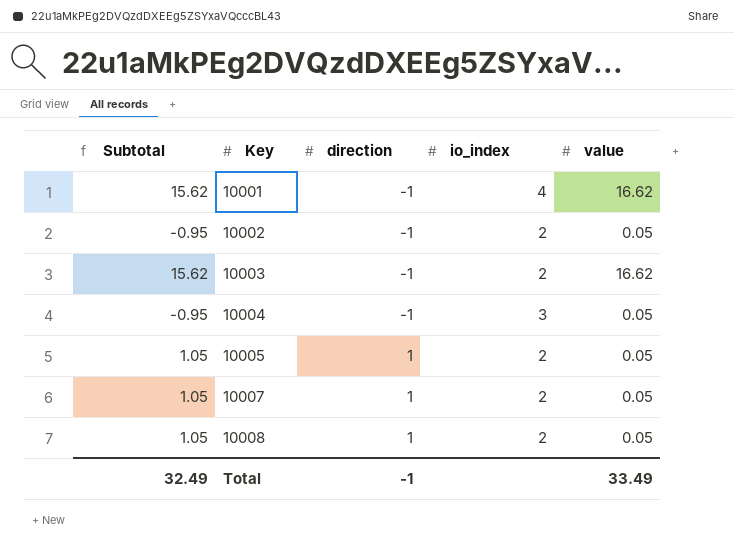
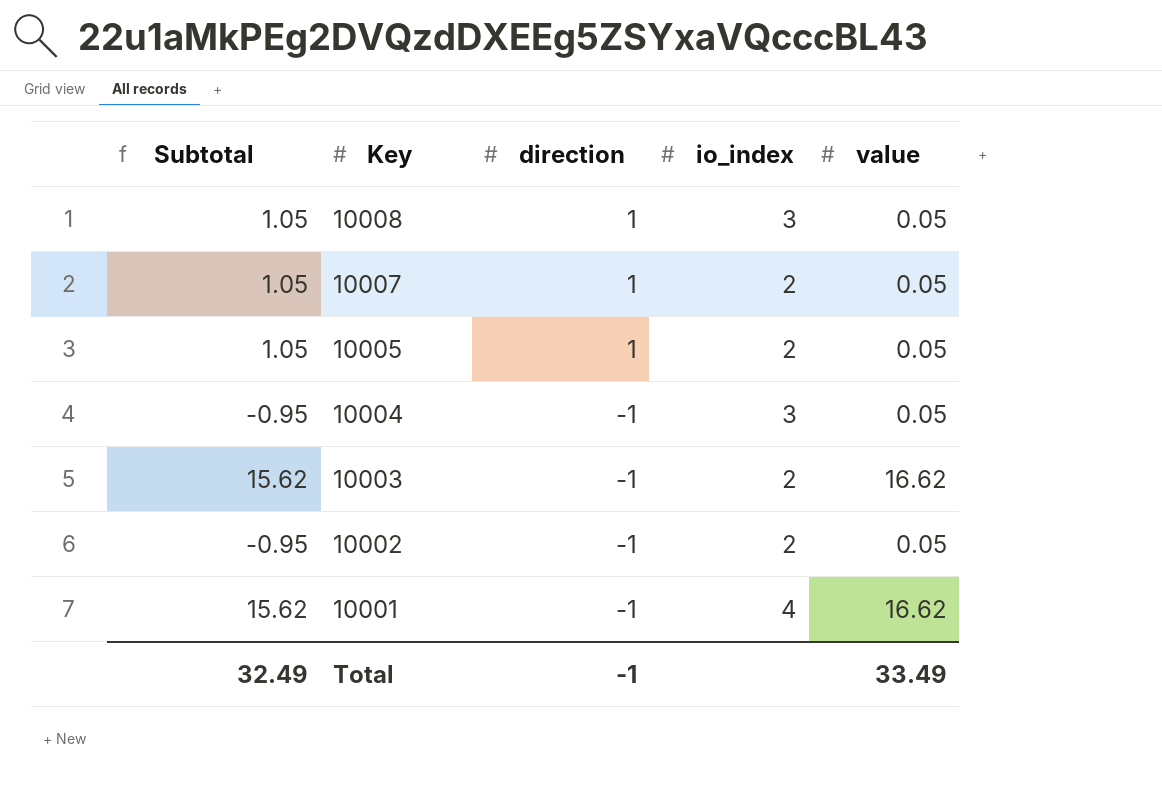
row order: Key ascending -> Key descending
10008 | io_index: 2 -> 3

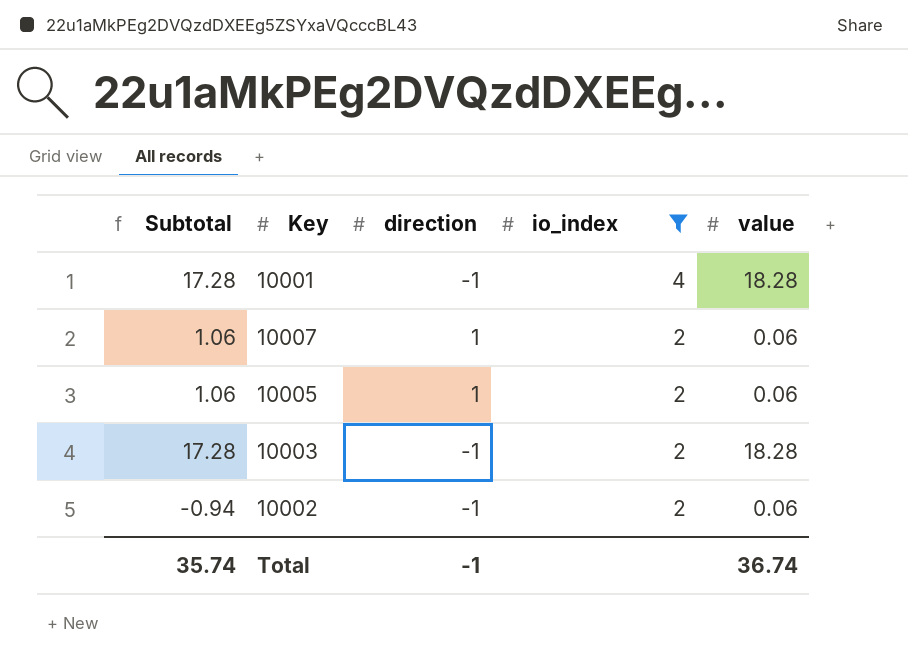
filter: none -> io_index != 3
row order: Key descending -> io_index descending
10001 | Subtotal: 15.62 -> 17.28
10001 | value: 16.62 -> 18.28
10007 | Subtotal: 1.05 -> 1.06
10007 | value: 0.05 -> 0.06
10005 | Subtotal: 1.05 -> 1.06
10005 | value: 0.05 -> 0.06
10003 | Subtotal: 15.62 -> 17.28
10003 | value: 16.62 -> 18.28
10002 | Subtotal: -0.95 -> -0.94
10002 | value: 0.05 -> 0.06
Total | Subtotal: 32.49 -> 35.74
Total | value: 33.49 -> 36.74

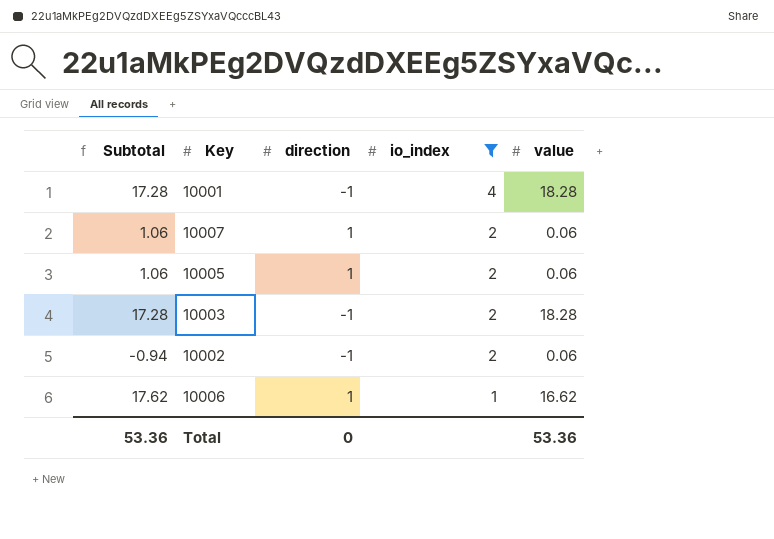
row 10006: none -> 17.62 | 1 | 1 | 16.62
Total | Subtotal: 35.74 -> 53.36
Total | direction: -1 -> 0
Total | value: 36.74 -> 53.36

